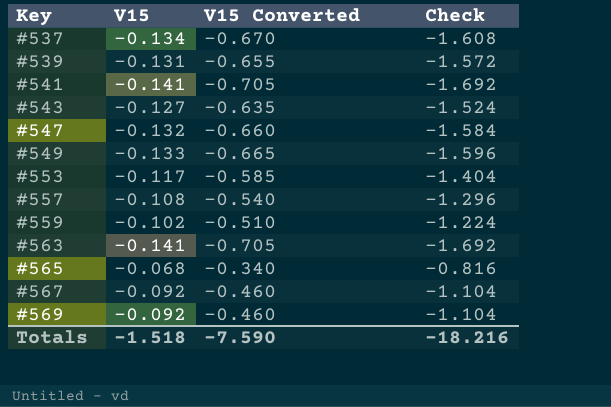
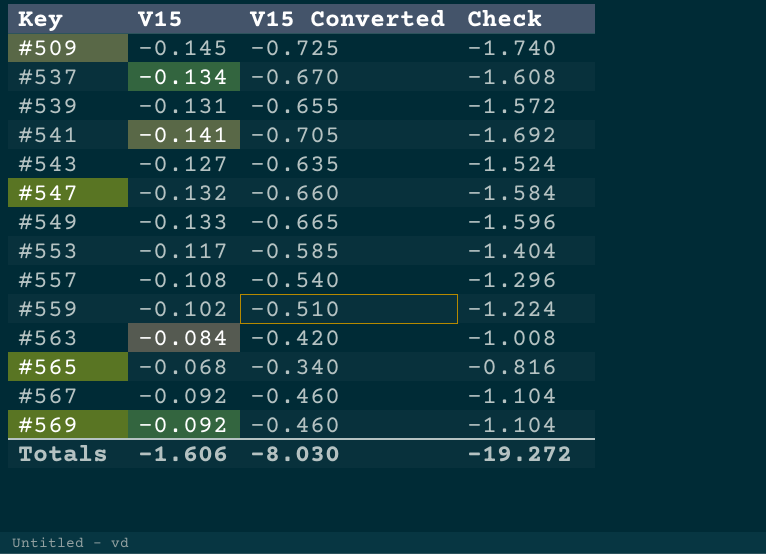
row #509: none -> -0.145 | -0.725 | -1.740
#563 | V15: -0.141 -> -0.084
#563 | V15 Converted: -0.705 -> -0.420
#563 | Check: -1.692 -> -1.008
Totals | V15: -1.518 -> -1.606
Totals | V15 Converted: -7.590 -> -8.030
Totals | Check: -18.216 -> -19.272

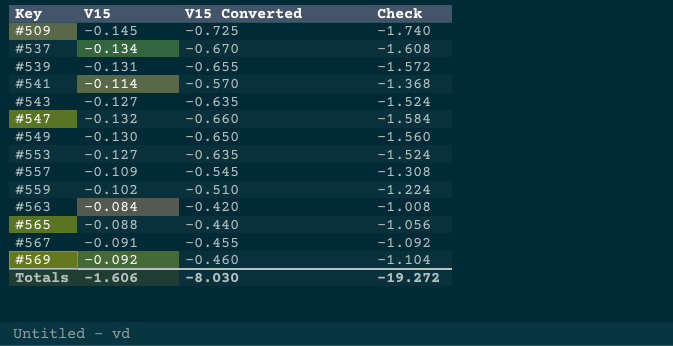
#541 | V15: -0.141 -> -0.114
#541 | V15 Converted: -0.705 -> -0.570
#541 | Check: -1.692 -> -1.368
#549 | V15: -0.133 -> -0.130
#549 | V15 Converted: -0.665 -> -0.650
#549 | Check: -1.596 -> -1.560
#553 | V15: -0.117 -> -0.127
#553 | V15 Converted: -0.585 -> -0.635
#553 | Check: -1.404 -> -1.524
#557 | V15: -0.108 -> -0.109
#557 | V15 Converted: -0.540 -> -0.545
#557 | Check: -1.296 -> -1.308
#565 | V15: -0.068 -> -0.088
#565 | V15 Converted: -0.340 -> -0.440
#565 | Check: -0.816 -> -1.056
#567 | V15: -0.092 -> -0.091
#567 | V15 Converted: -0.460 -> -0.455
#567 | Check: -1.104 -> -1.092

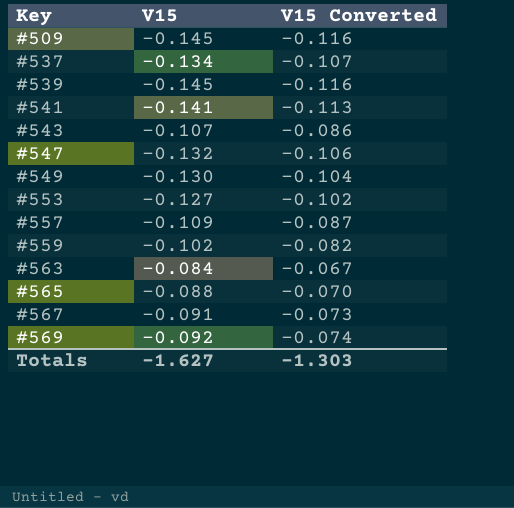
column Check | formula: [V15] * 12 -> none
column V15 Converted | formula: [V15] * 5 -> [V15] * 0.8
#539 | V15: -0.131 -> -0.145
#541 | V15: -0.114 -> -0.141
#543 | V15: -0.127 -> -0.107
Totals | V15: -1.606 -> -1.627
Totals | V15 Converted: -8.030 -> -1.303

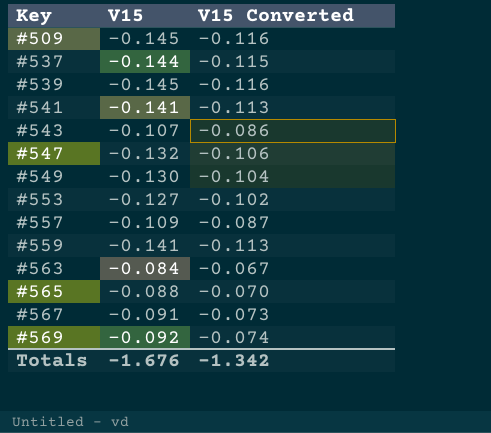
#537 | V15: -0.134 -> -0.144
#537 | V15 Converted: -0.107 -> -0.115
#559 | V15: -0.102 -> -0.141
#559 | V15 Converted: -0.082 -> -0.113
Totals | V15: -1.627 -> -1.676
Totals | V15 Converted: -1.303 -> -1.342

